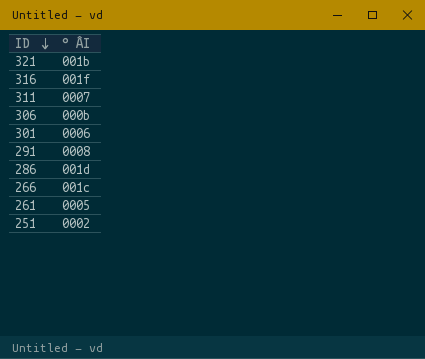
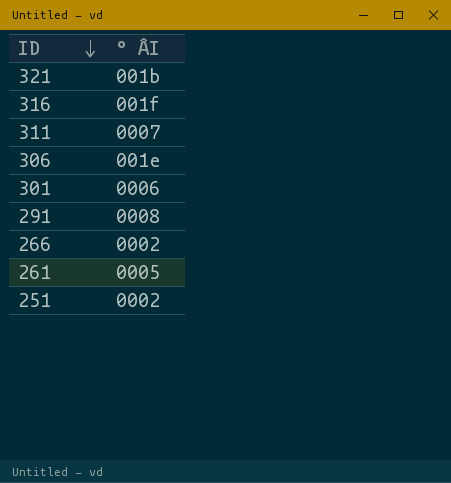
row 286: 001d -> none
306 | ° ÂI: 000b -> 001e
266 | ° ÂI: 001c -> 0002

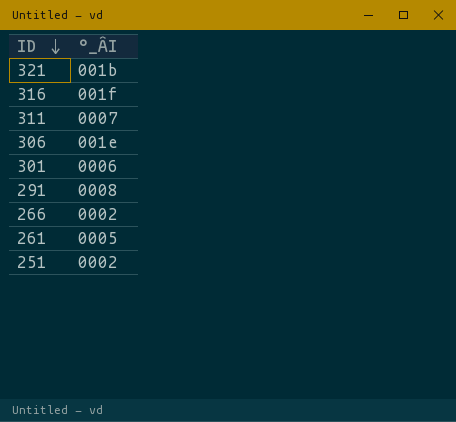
column name: ° ÂI -> °_ÂI

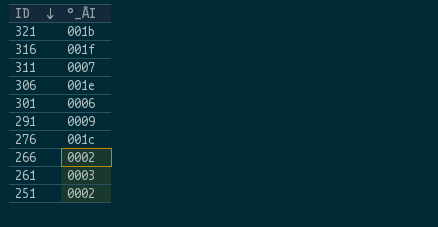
291 | °_ÂI: 0008 -> 0009
row 276: none -> 001c
261 | °_ÂI: 0005 -> 0003

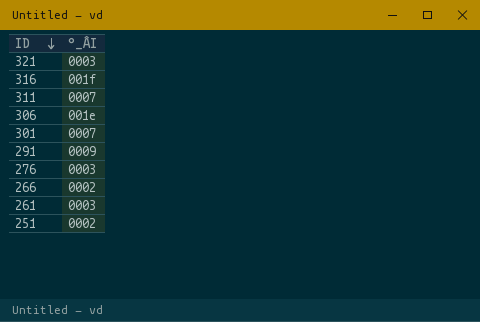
321 | °_ÂI: 001b -> 0003
301 | °_ÂI: 0006 -> 0007
276 | °_ÂI: 001c -> 0003

